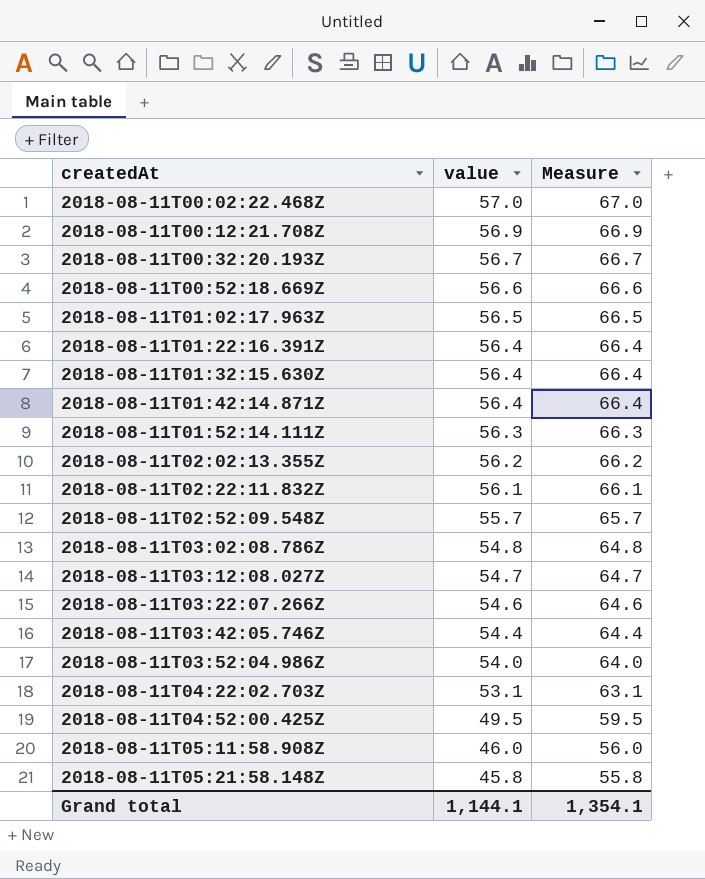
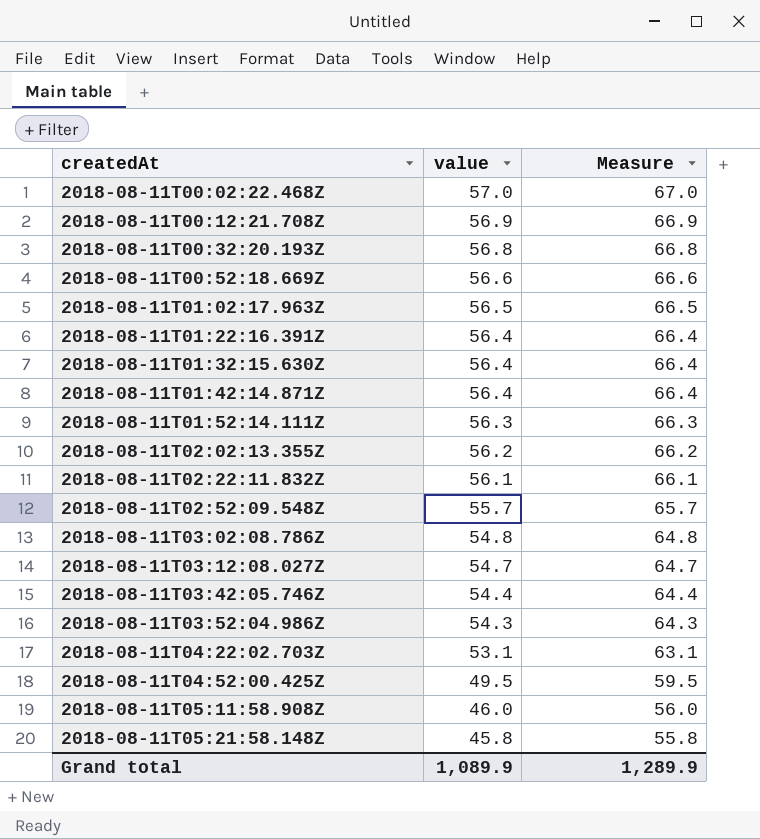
row 2018-08-11T03:22:07.266Z: 54.6 | 64.6 -> none
2018-08-11T00:32:20.193Z | value: 56.7 -> 56.8
2018-08-11T00:32:20.193Z | Measure: 66.7 -> 66.8
2018-08-11T03:52:04.986Z | value: 54.0 -> 54.3
2018-08-11T03:52:04.986Z | Measure: 64.0 -> 64.3
Grand total | value: 1,144.1 -> 1,089.9
Grand total | Measure: 1,354.1 -> 1,289.9

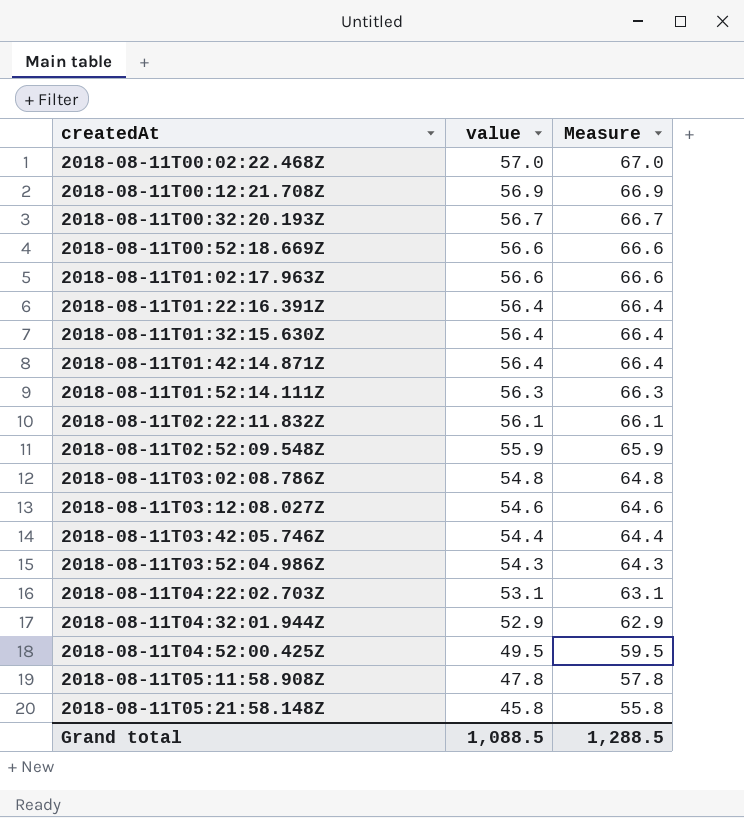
row 2018-08-11T02:02:13.355Z: 56.2 | 66.2 -> none
2018-08-11T00:32:20.193Z | value: 56.8 -> 56.7
2018-08-11T00:32:20.193Z | Measure: 66.8 -> 66.7
2018-08-11T01:02:17.963Z | value: 56.5 -> 56.6
2018-08-11T01:02:17.963Z | Measure: 66.5 -> 66.6
2018-08-11T02:52:09.548Z | value: 55.7 -> 55.9
2018-08-11T02:52:09.548Z | Measure: 65.7 -> 65.9
2018-08-11T03:12:08.027Z | value: 54.7 -> 54.6
2018-08-11T03:12:08.027Z | Measure: 64.7 -> 64.6
row 2018-08-11T04:32:01.944Z: none -> 52.9 | 62.9
2018-08-11T05:11:58.908Z | value: 46.0 -> 47.8
2018-08-11T05:11:58.908Z | Measure: 56.0 -> 57.8
Grand total | value: 1,089.9 -> 1,088.5
Grand total | Measure: 1,289.9 -> 1,288.5

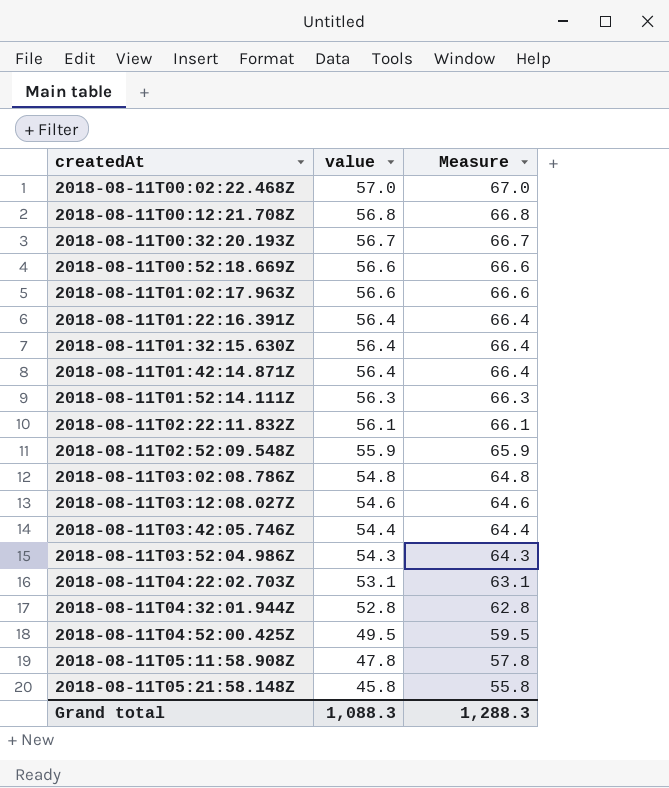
2018-08-11T00:12:21.708Z | value: 56.9 -> 56.8
2018-08-11T00:12:21.708Z | Measure: 66.9 -> 66.8
2018-08-11T04:32:01.944Z | value: 52.9 -> 52.8
2018-08-11T04:32:01.944Z | Measure: 62.9 -> 62.8
Grand total | value: 1,088.5 -> 1,088.3
Grand total | Measure: 1,288.5 -> 1,288.3

